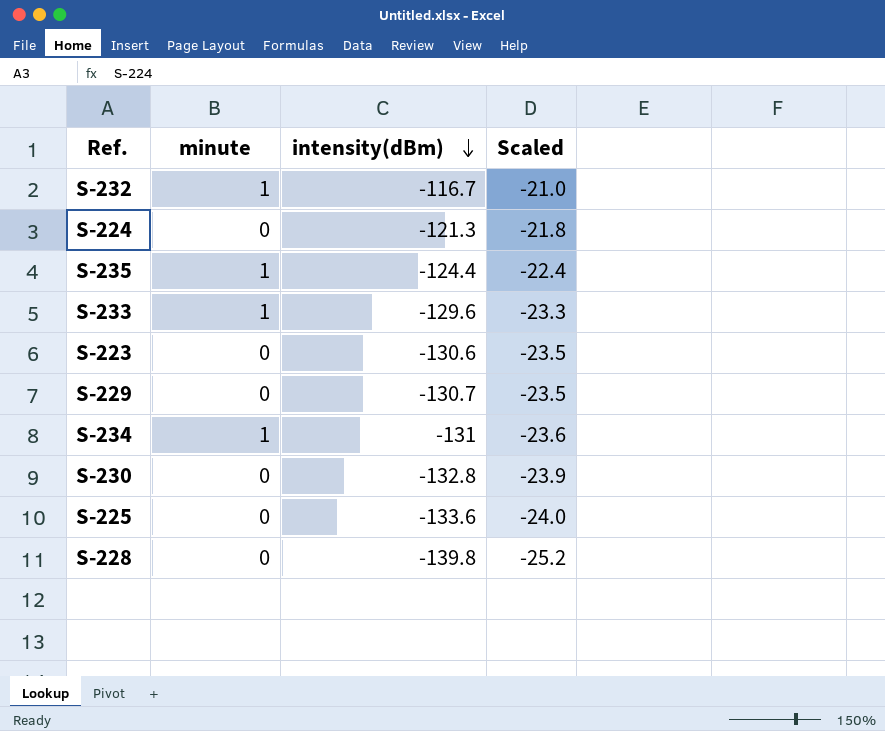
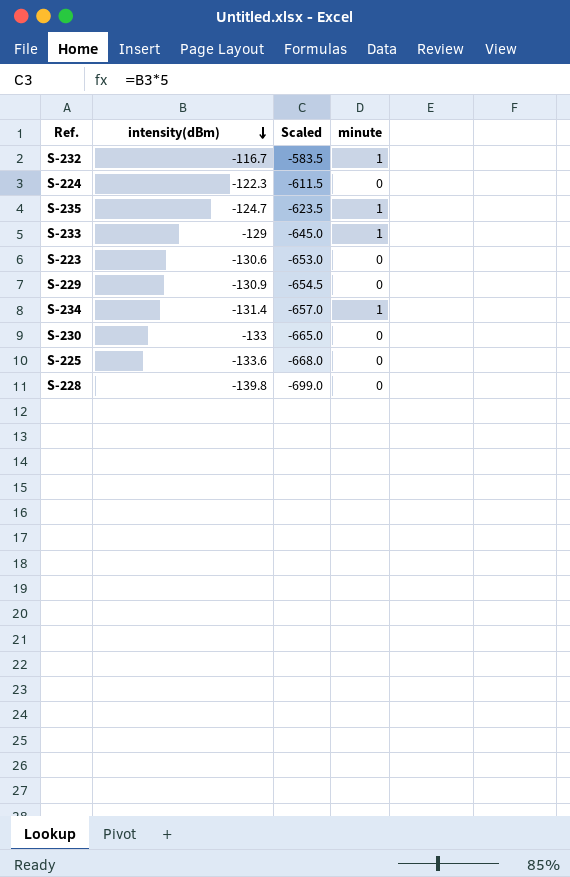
column Scaled | formula: [intensity(dBm)] * 0.18 -> [intensity(dBm)] * 5
column minute | position: 2 -> 4
S-224 | intensity(dBm): -121.3 -> -122.3
S-235 | intensity(dBm): -124.4 -> -124.7
S-233 | intensity(dBm): -129.6 -> -129
S-229 | intensity(dBm): -130.7 -> -130.9
S-234 | intensity(dBm): -131 -> -131.4
S-230 | intensity(dBm): -132.8 -> -133

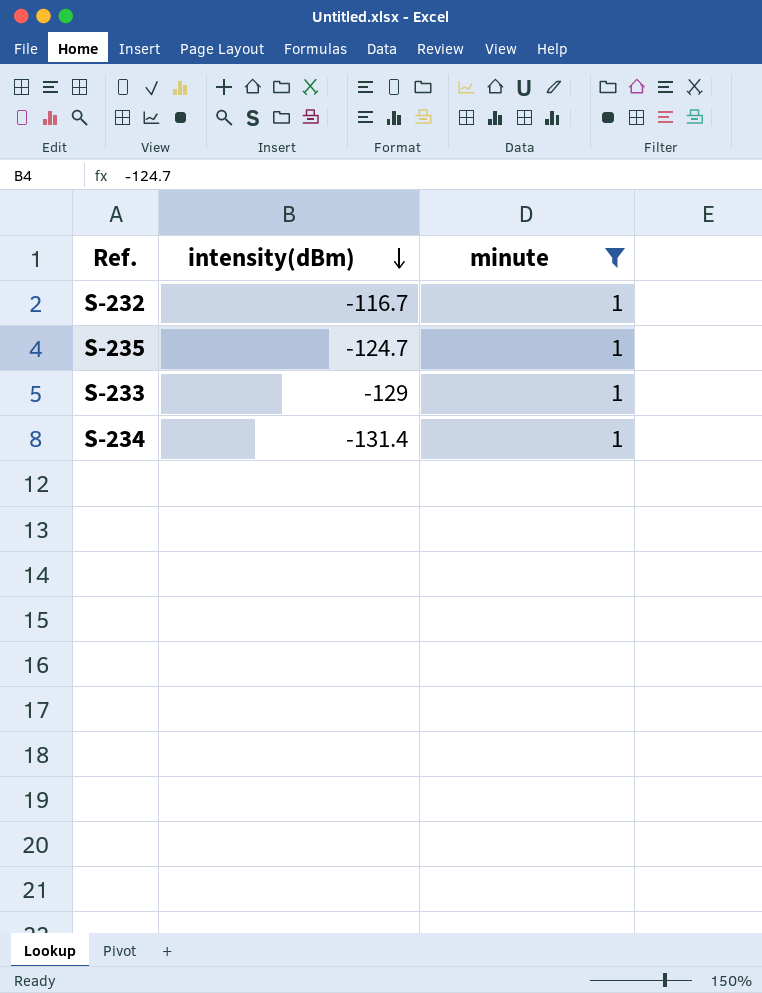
filter: none -> minute = 1
column Scaled | formula: [intensity(dBm)] * 5 -> none

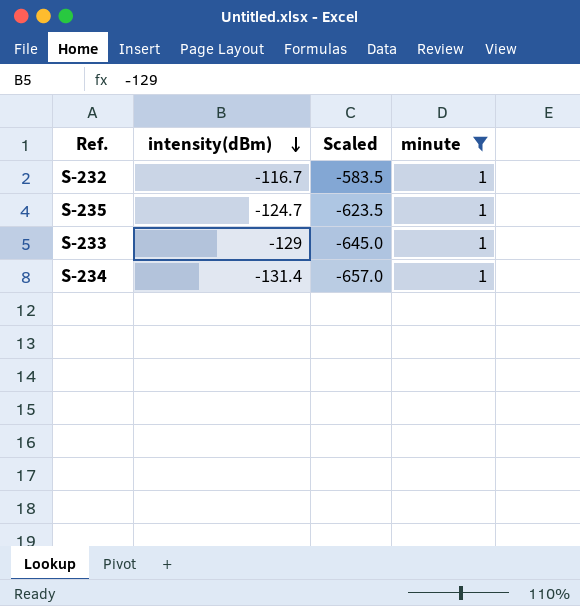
column Scaled | formula: none -> [intensity(dBm)] * 5

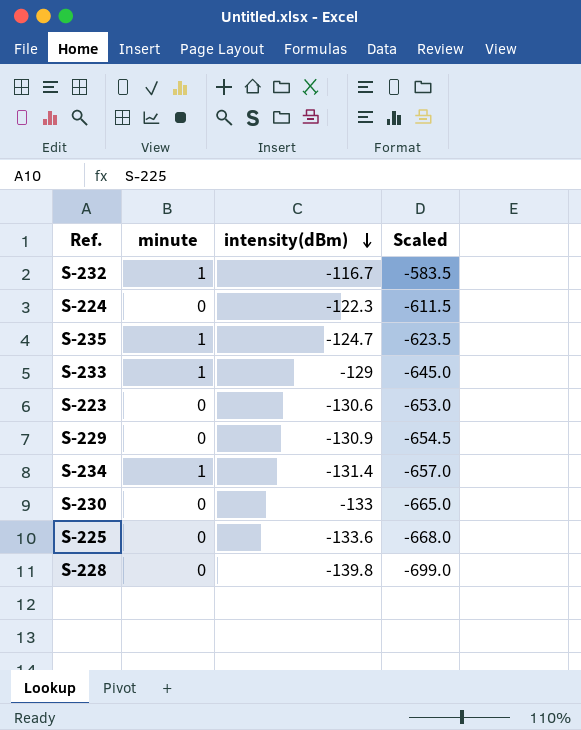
filter: minute = 1 -> none
column minute | position: 4 -> 2

